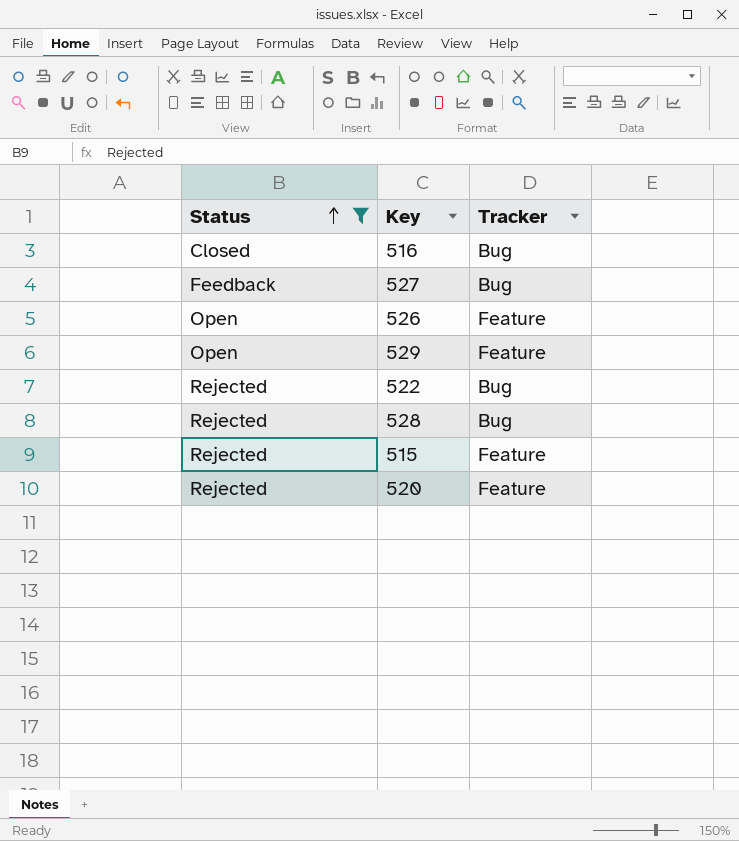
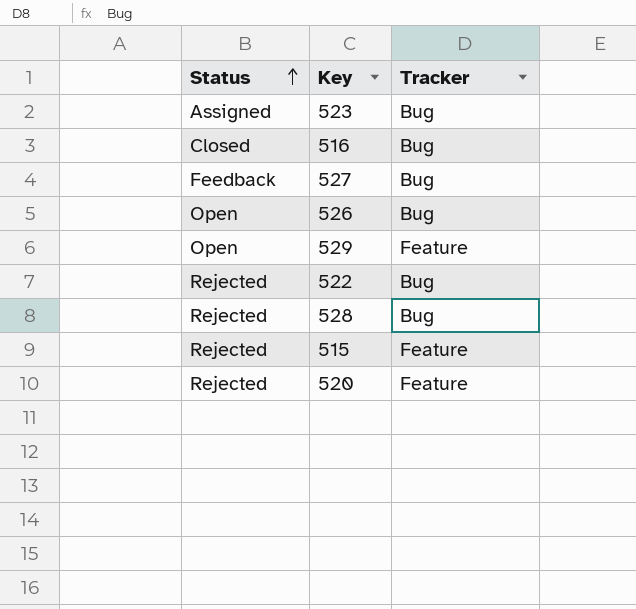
filter: Status != Assigned -> none
526 | Tracker: Feature -> Bug

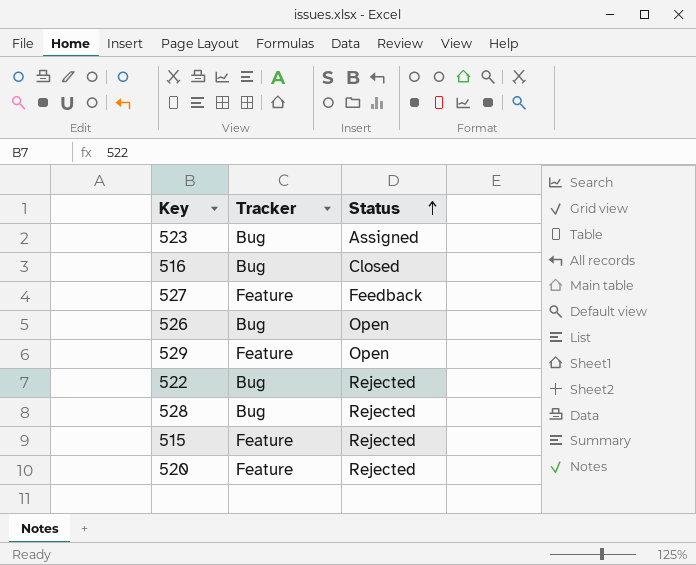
column Status | position: 1 -> 3
527 | Tracker: Bug -> Feature

